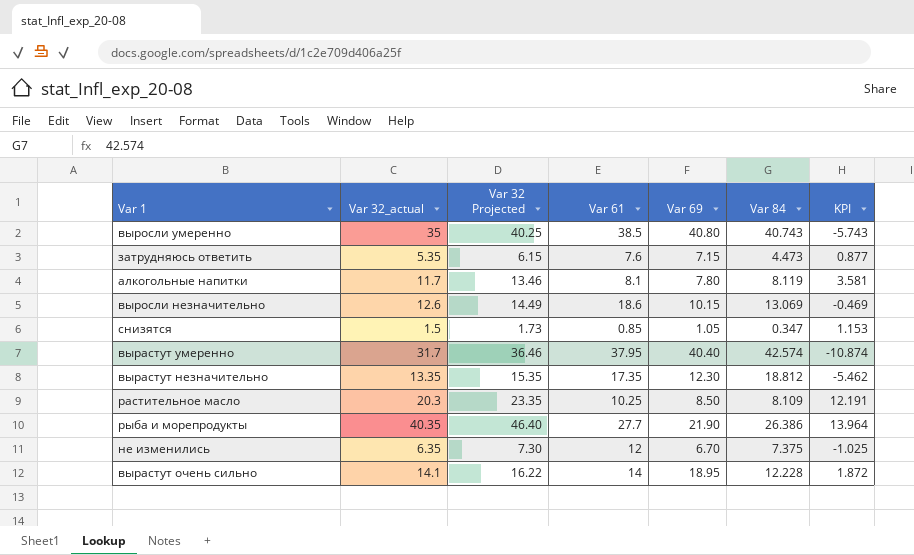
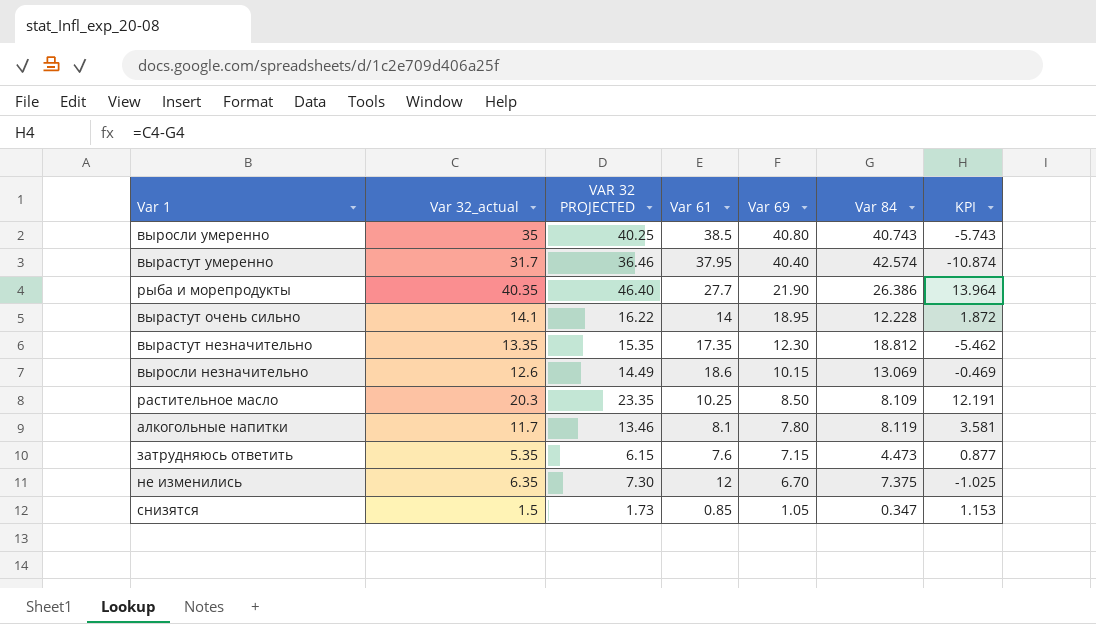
row order: none -> Var 69 descending
column name: Var 32 Projected -> VAR 32 PROJECTED

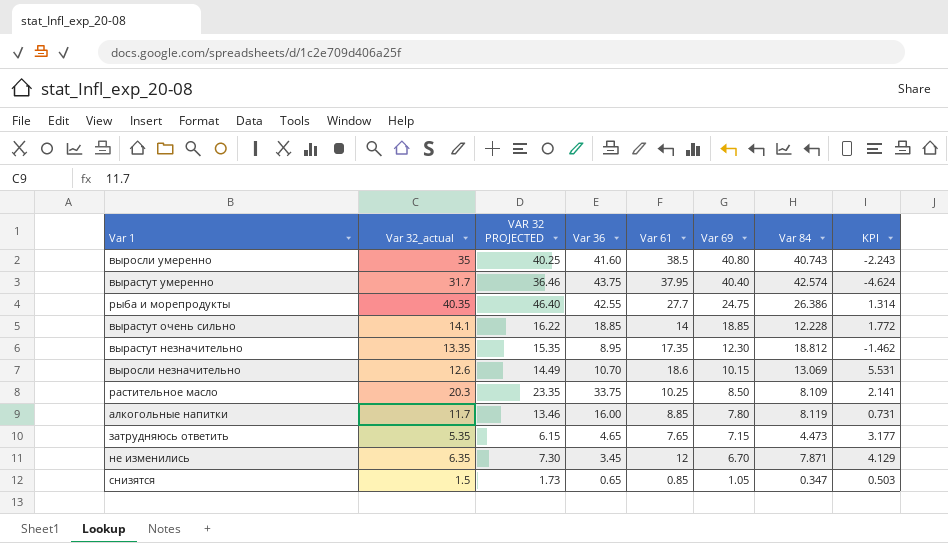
column Var 36 | position: none -> 4
column KPI | formula: [Var 32_actual] - [Var 84] -> [Var 61] - [Var 84]
рыба и морепродукты | Var 69: 21.90 -> 24.75
вырастут очень сильно | Var 69: 18.95 -> 18.85
алкогольные напитки | Var 61: 8.1 -> 8.85
затрудняюсь ответить | Var 61: 7.6 -> 7.65
не изменились | Var 84: 7.375 -> 7.871

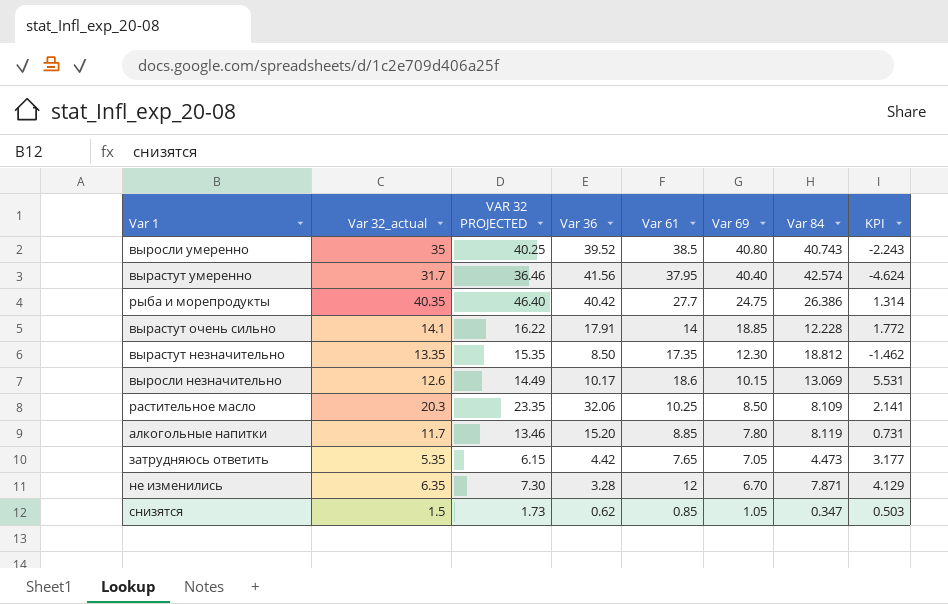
выросли умеренно | Var 36: 41.60 -> 39.52
вырастут умеренно | Var 36: 43.75 -> 41.56
рыба и морепродукты | Var 36: 42.55 -> 40.42
вырастут очень сильно | Var 36: 18.85 -> 17.91
вырастут незначительно | Var 36: 8.95 -> 8.50
выросли незначительно | Var 36: 10.70 -> 10.17
растительное масло | Var 36: 33.75 -> 32.06
алкогольные напитки | Var 36: 16.00 -> 15.20
затрудняюсь ответить | Var 36: 4.65 -> 4.42
затрудняюсь ответить | Var 69: 7.15 -> 7.05
не изменились | Var 36: 3.45 -> 3.28
снизятся | Var 36: 0.65 -> 0.62

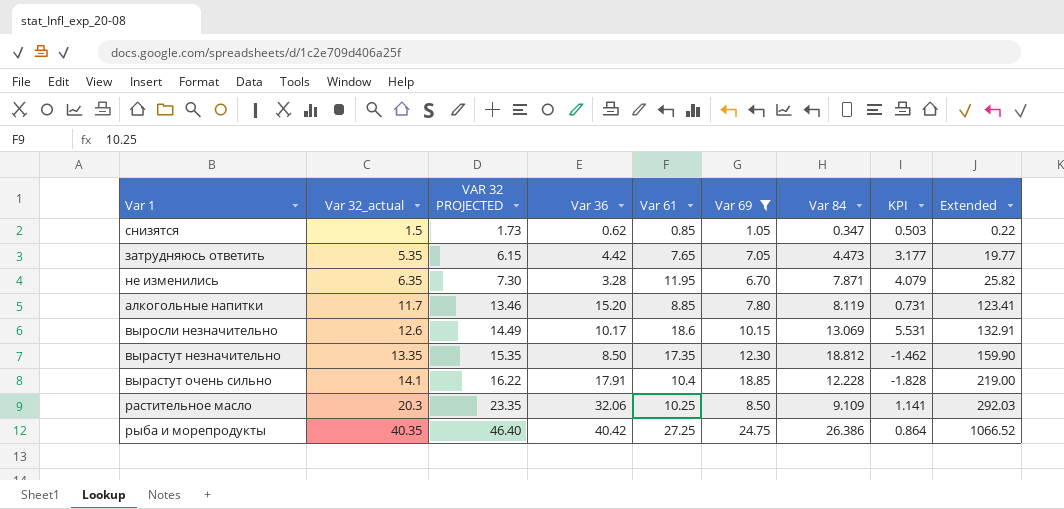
filter: none -> Var 69 <= 24.75
row order: Var 69 descending -> Var 32_actual ascending
column Extended | formula: none -> [Var 36] * [Var 84]
не изменились | Var 61: 12 -> 11.95
не изменились | KPI: 4.129 -> 4.079
вырастут очень сильно | Var 61: 14 -> 10.4
вырастут очень сильно | KPI: 1.772 -> -1.828
растительное масло | Var 84: 8.109 -> 9.109
растительное масло | KPI: 2.141 -> 1.141
рыба и морепродукты | Var 61: 27.7 -> 27.25
рыба и морепродукты | KPI: 1.314 -> 0.864

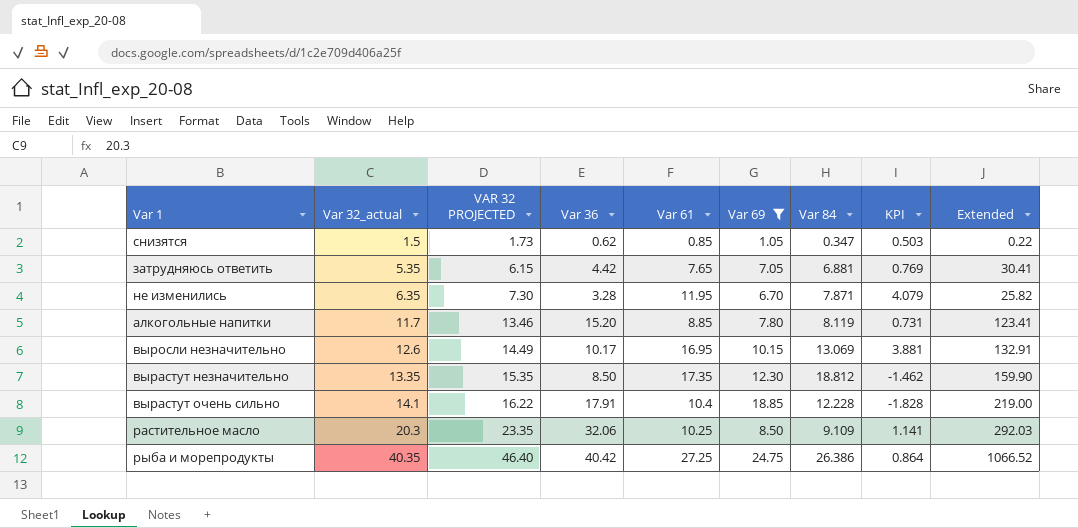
затрудняюсь ответить | Var 84: 4.473 -> 6.881
затрудняюсь ответить | KPI: 3.177 -> 0.769
затрудняюсь ответить | Extended: 19.77 -> 30.41
выросли незначительно | Var 61: 18.6 -> 16.95
выросли незначительно | KPI: 5.531 -> 3.881

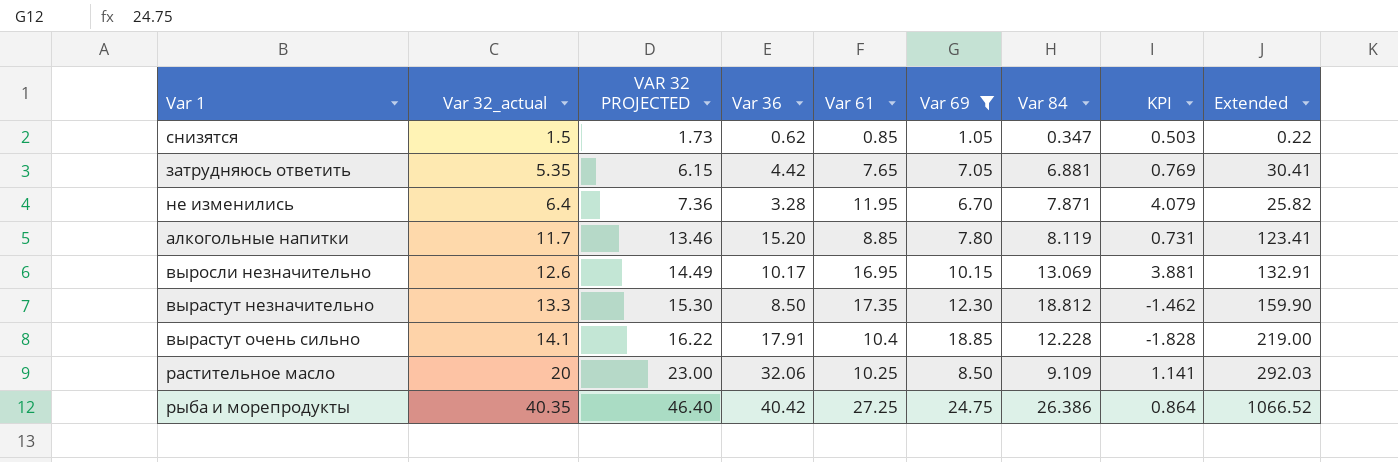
не изменились | Var 32_actual: 6.35 -> 6.4
не изменились | VAR 32 PROJECTED: 7.30 -> 7.36
вырастут незначительно | Var 32_actual: 13.35 -> 13.3
вырастут незначительно | VAR 32 PROJECTED: 15.35 -> 15.30
растительное масло | Var 32_actual: 20.3 -> 20
растительное масло | VAR 32 PROJECTED: 23.35 -> 23.00

